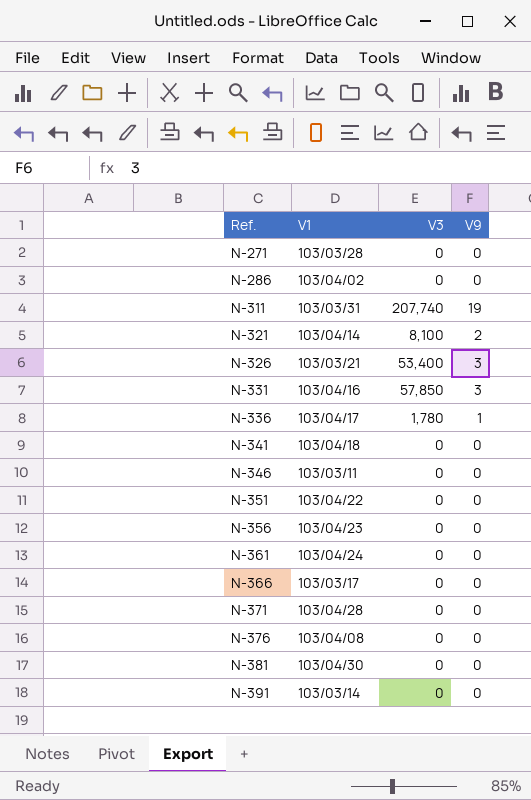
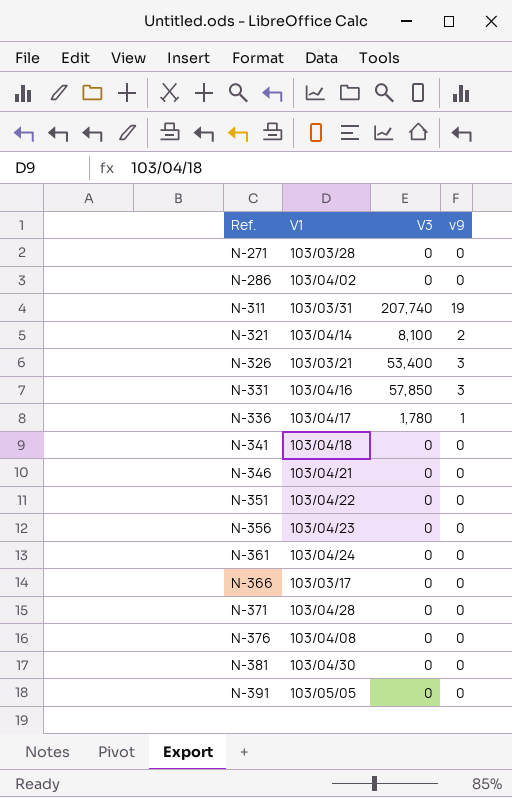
column name: V9 -> v9
N-346 | V1: 103/03/11 -> 103/04/21
N-391 | V1: 103/03/14 -> 103/05/05

